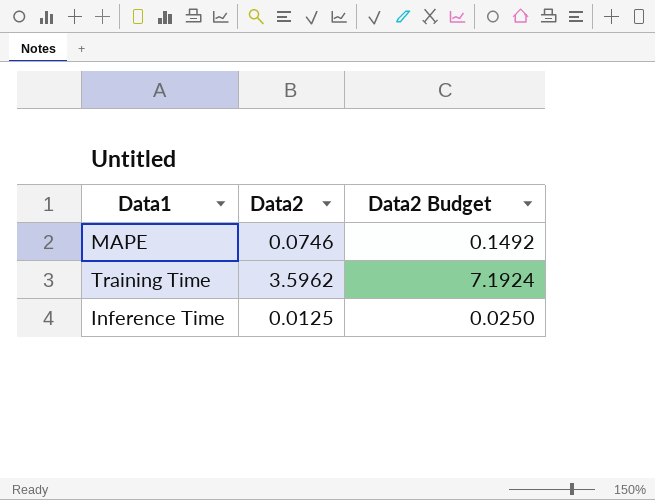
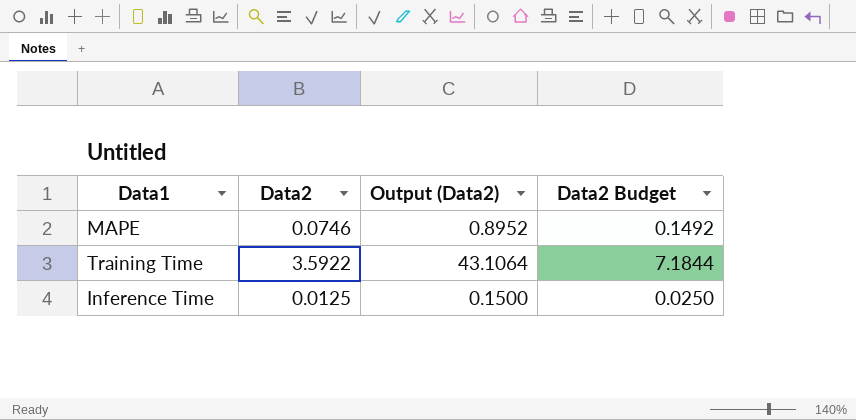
column Output (Data2) | formula: none -> [Data2] * 12
Training Time | Data2: 3.5962 -> 3.5922
Training Time | Data2 Budget: 7.1924 -> 7.1844

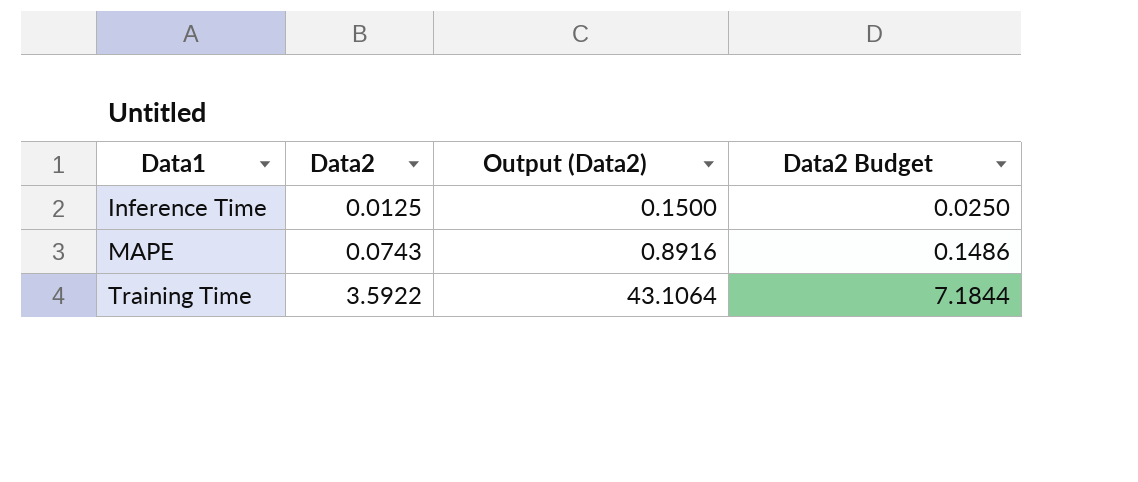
row order: none -> Data1 ascending
MAPE | Data2: 0.0746 -> 0.0743
MAPE | Output (Data2): 0.8952 -> 0.8916
MAPE | Data2 Budget: 0.1492 -> 0.1486

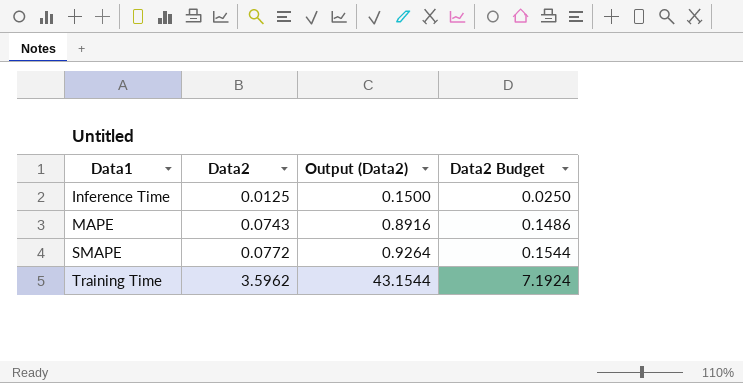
row SMAPE: none -> 0.0772 | 0.9264 | 0.1544
Training Time | Data2: 3.5922 -> 3.5962
Training Time | Output (Data2): 43.1064 -> 43.1544
Training Time | Data2 Budget: 7.1844 -> 7.1924

